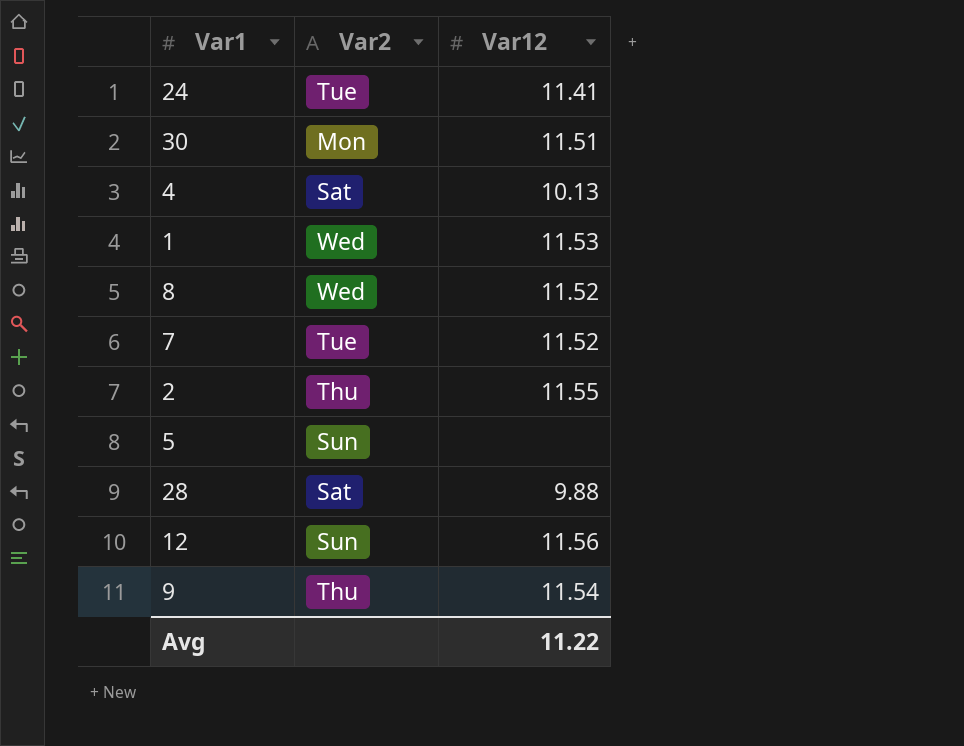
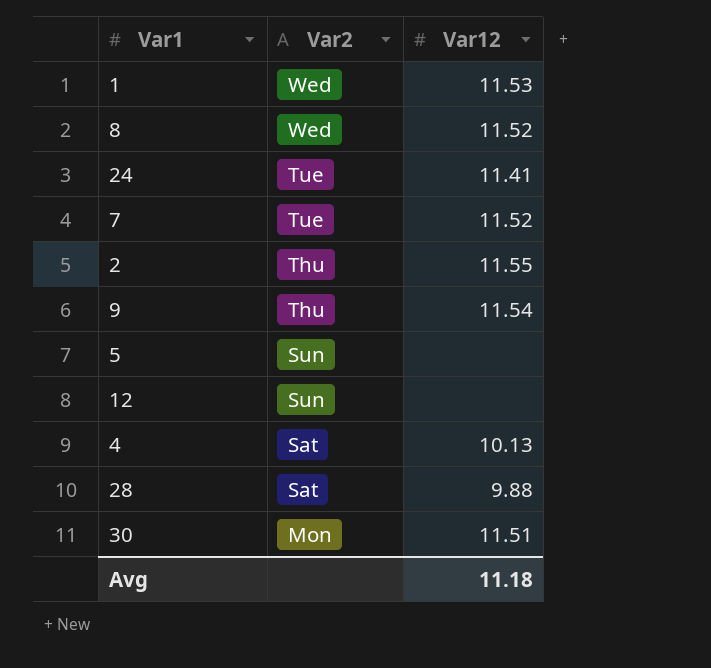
row order: none -> Var2 descending
12 | Var12: 11.56 -> none
Avg | Var12: 11.22 -> 11.18

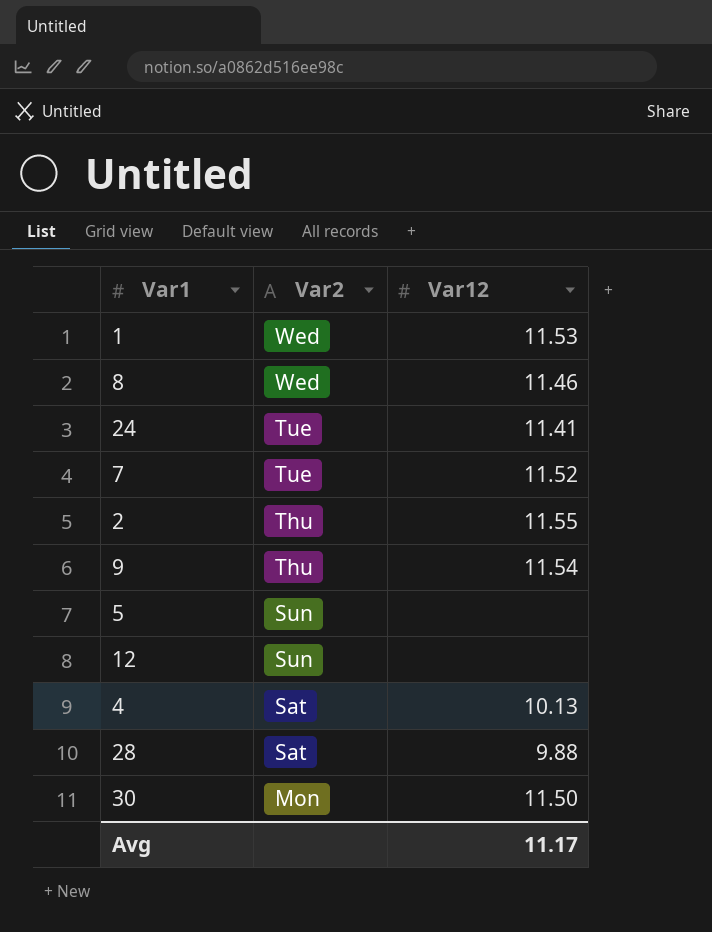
8 | Var12: 11.52 -> 11.46
30 | Var12: 11.51 -> 11.50
Avg | Var12: 11.18 -> 11.17

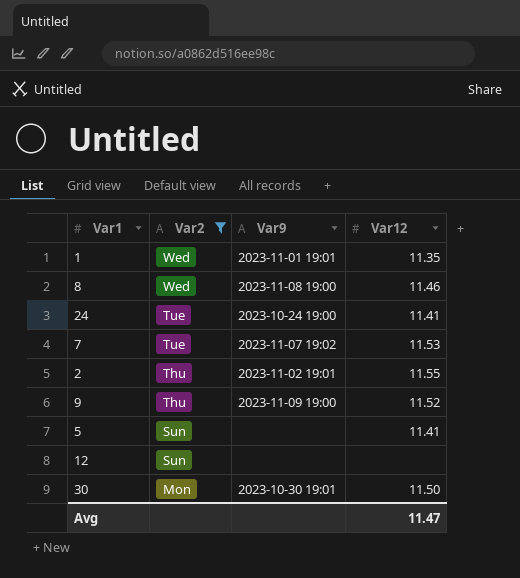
filter: none -> Var2 != Sat
column Var9 | position: none -> 3
1 | Var12: 11.53 -> 11.35
7 | Var12: 11.52 -> 11.53
9 | Var12: 11.54 -> 11.52
5 | Var12: none -> 11.41
Avg | Var12: 11.17 -> 11.47

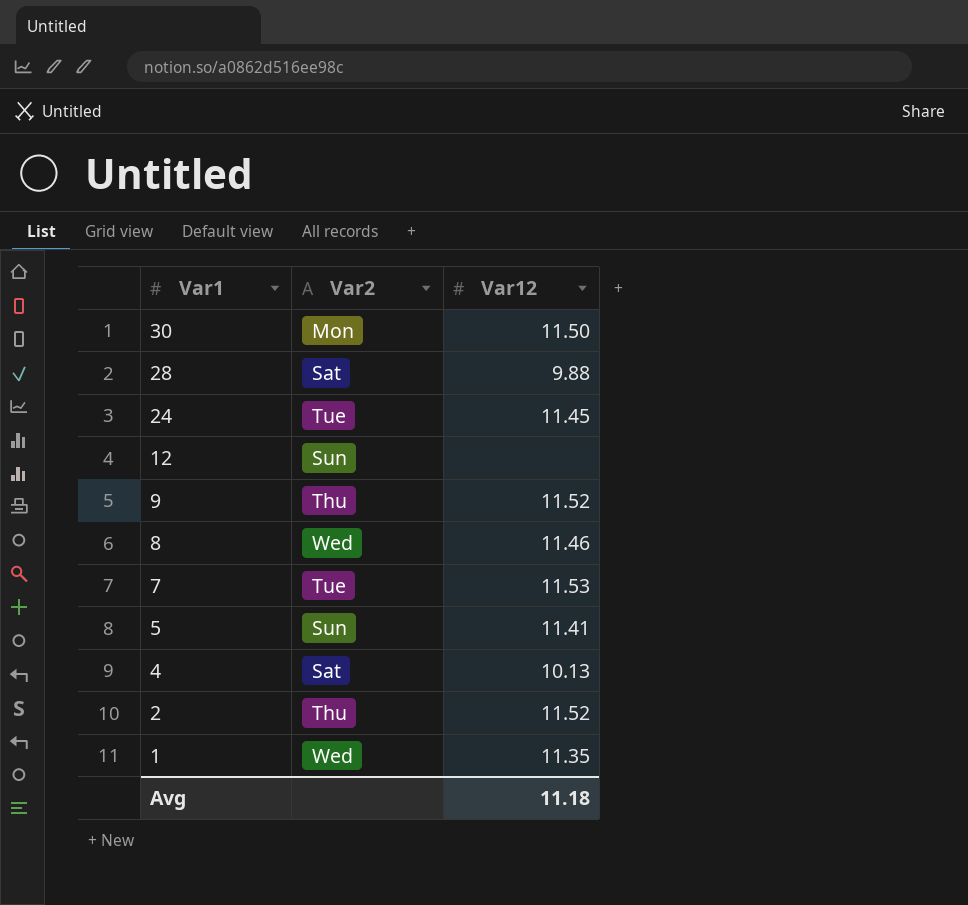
filter: Var2 != Sat -> none
row order: Var2 descending -> Var1 descending
column Var9 | position: 3 -> none
24 | Var12: 11.41 -> 11.45
2 | Var12: 11.55 -> 11.52
Avg | Var12: 11.47 -> 11.18

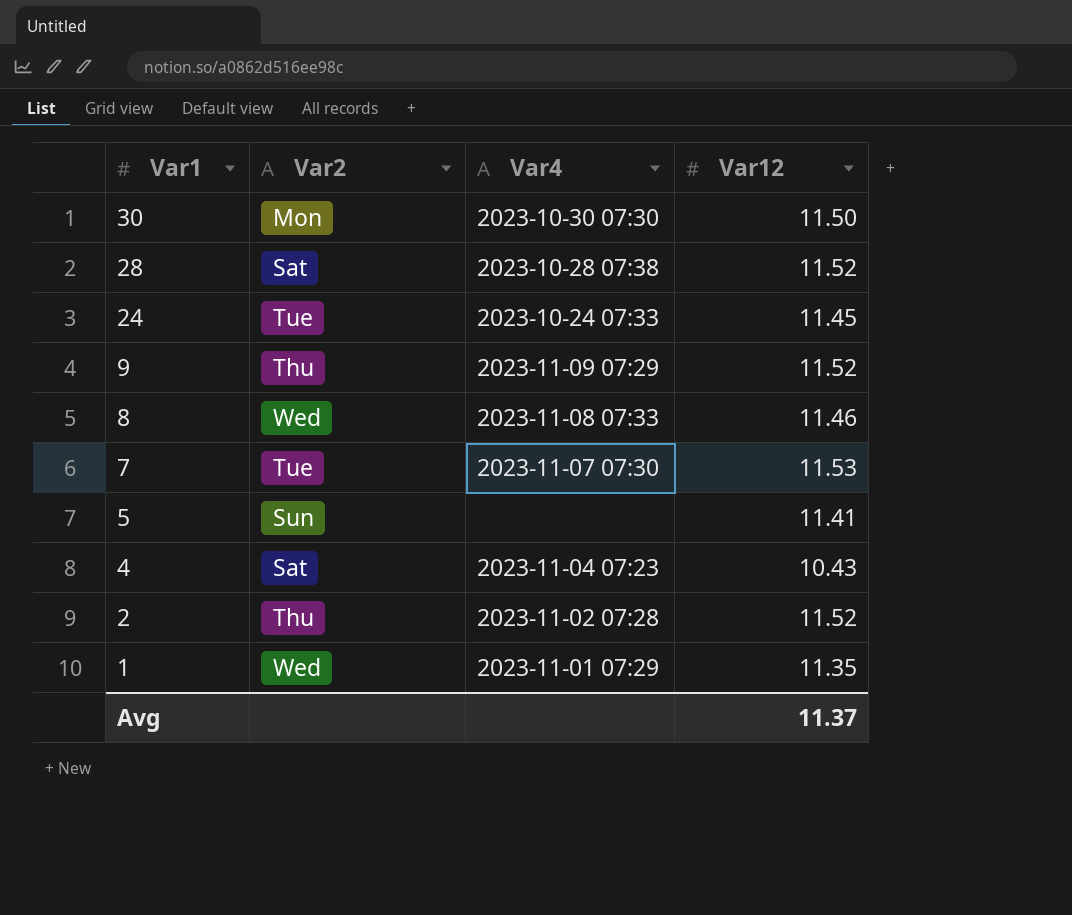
column Var4 | position: none -> 3
row 12: Sun | none -> none
28 | Var12: 9.88 -> 11.52
4 | Var12: 10.13 -> 10.43
Avg | Var12: 11.18 -> 11.37

